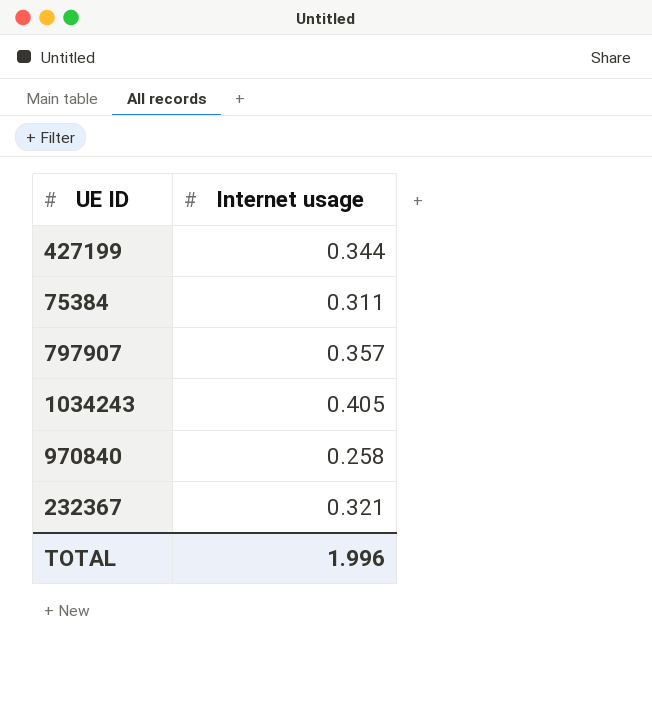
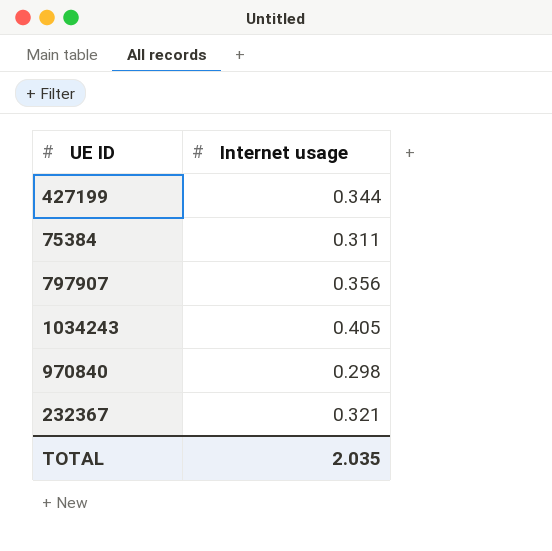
797907 | Internet usage: 0.357 -> 0.356
970840 | Internet usage: 0.258 -> 0.298
TOTAL | Internet usage: 1.996 -> 2.035

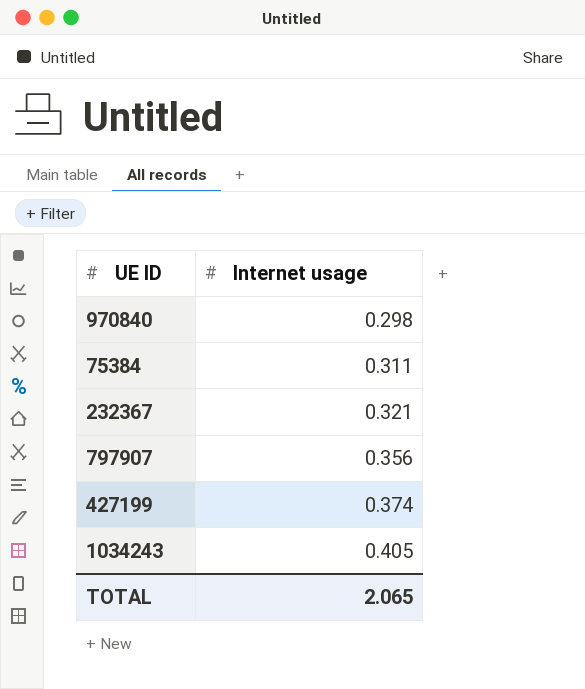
row order: none -> Internet usage ascending
427199 | Internet usage: 0.344 -> 0.374
TOTAL | Internet usage: 2.035 -> 2.065

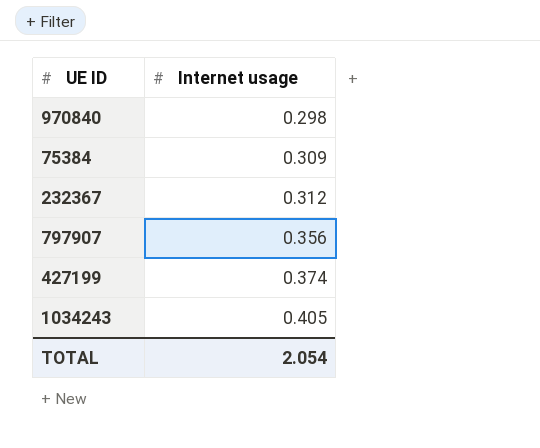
75384 | Internet usage: 0.311 -> 0.309
232367 | Internet usage: 0.321 -> 0.312
TOTAL | Internet usage: 2.065 -> 2.054

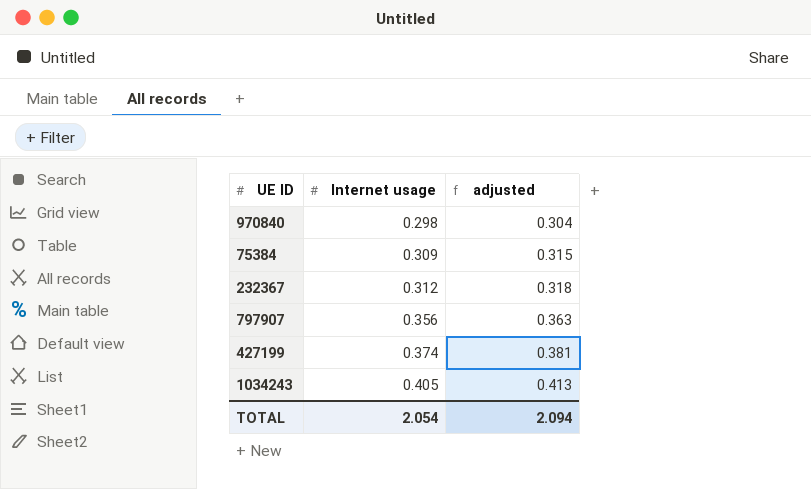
column adjusted | formula: none -> [Internet usage] * 1.02

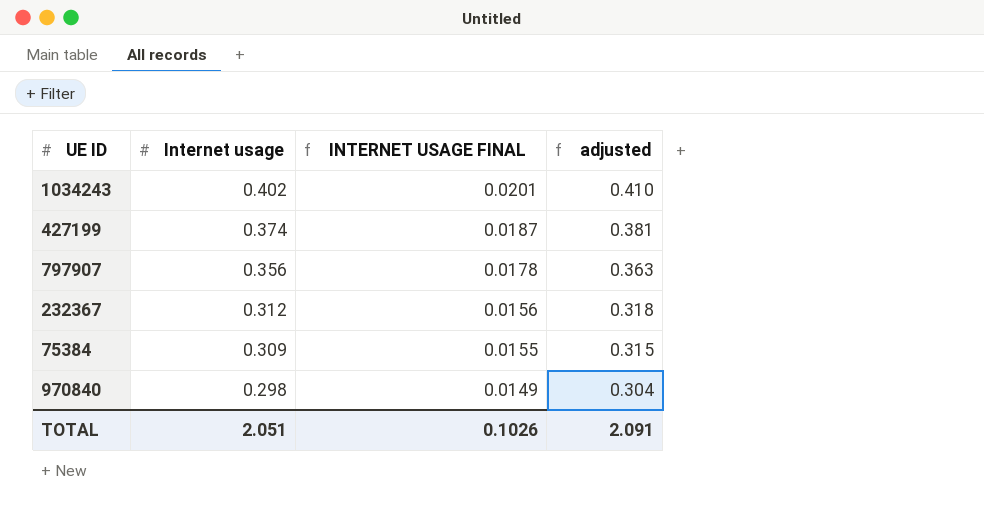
row order: Internet usage ascending -> Internet usage descending
column INTERNET USAGE FINAL | formula: none -> [Internet usage] * 0.05
1034243 | Internet usage: 0.405 -> 0.402
1034243 | adjusted: 0.413 -> 0.410
TOTAL | Internet usage: 2.054 -> 2.051
TOTAL | adjusted: 2.094 -> 2.091

